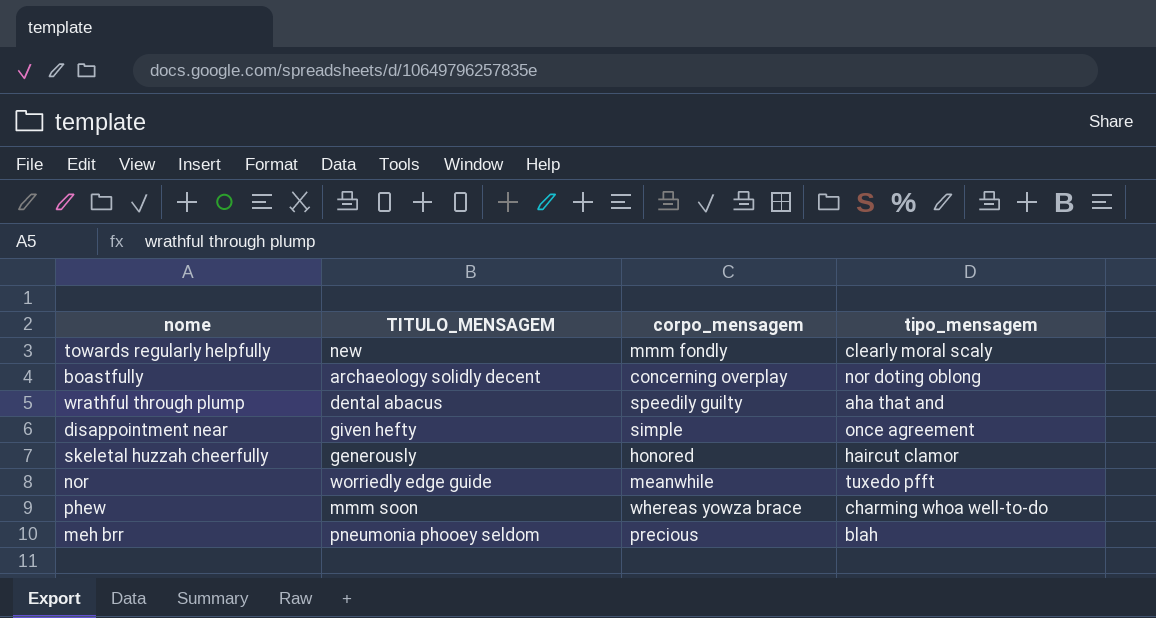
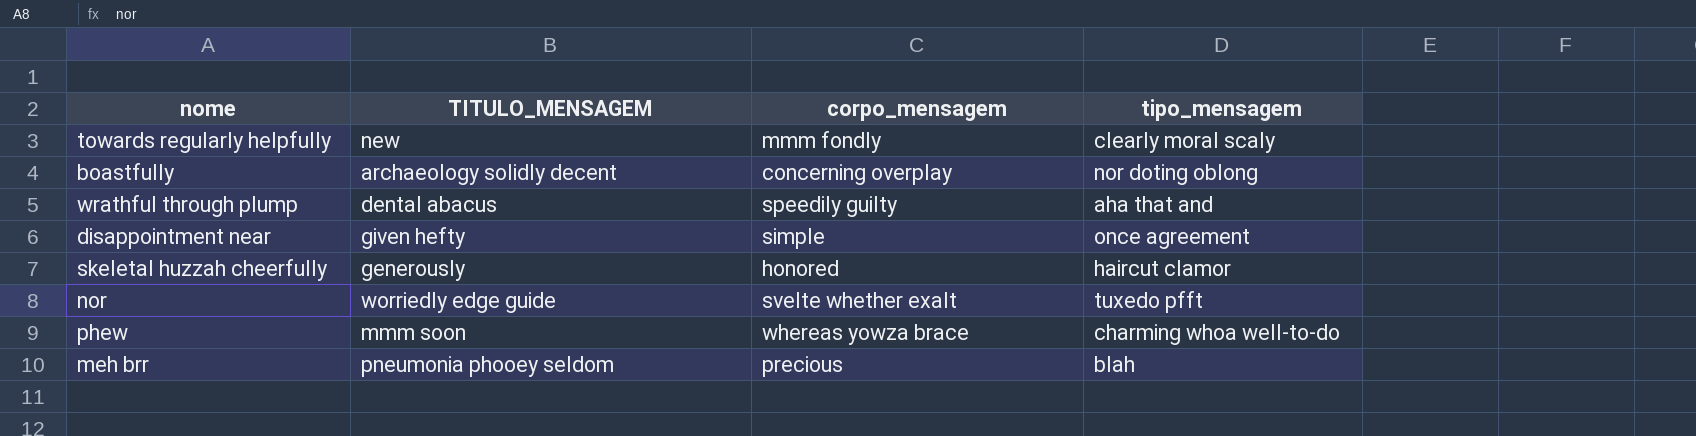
nor | corpo_mensagem: meanwhile -> svelte whether exalt

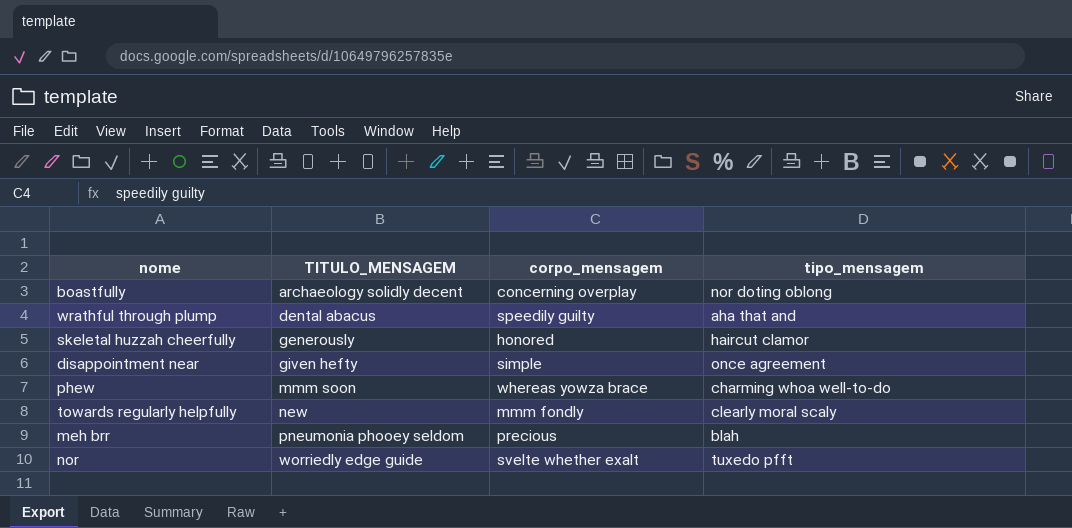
row order: none -> TITULO_MENSAGEM ascending

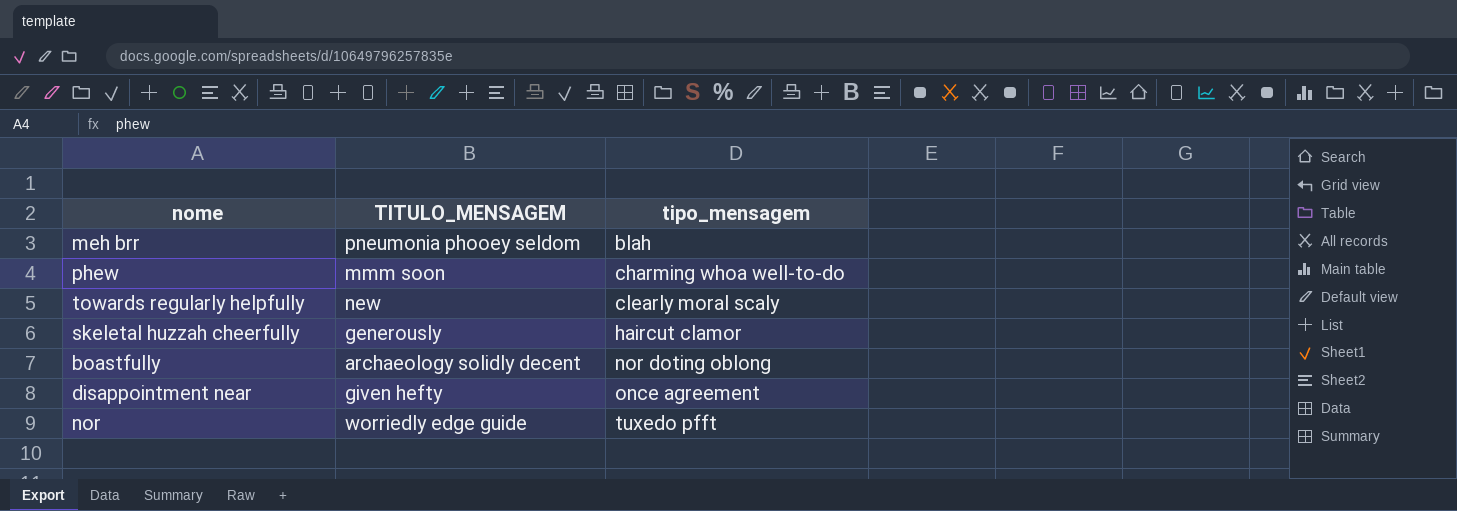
row order: TITULO_MENSAGEM ascending -> tipo_mensagem ascending
column corpo_mensagem | position: 3 -> none
row wrathful through plump: dental abacus | speedily guilty | aha that and -> none

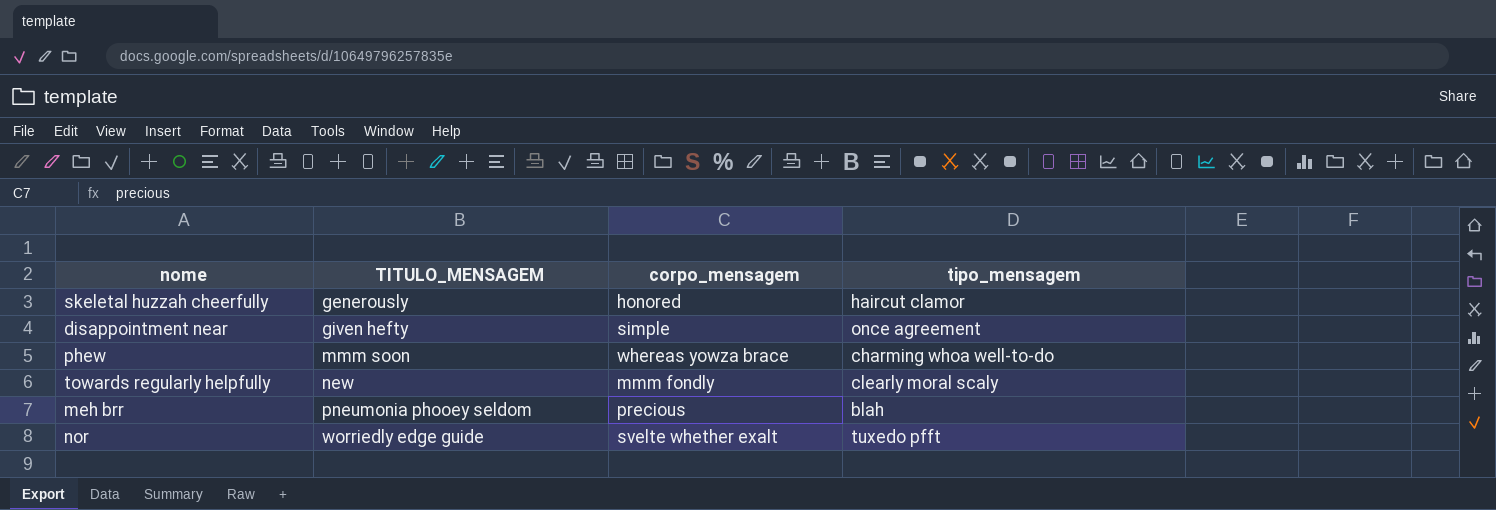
row order: tipo_mensagem ascending -> TITULO_MENSAGEM ascending
column corpo_mensagem | position: none -> 3
row boastfully: archaeology solidly decent | nor doting oblong -> none

